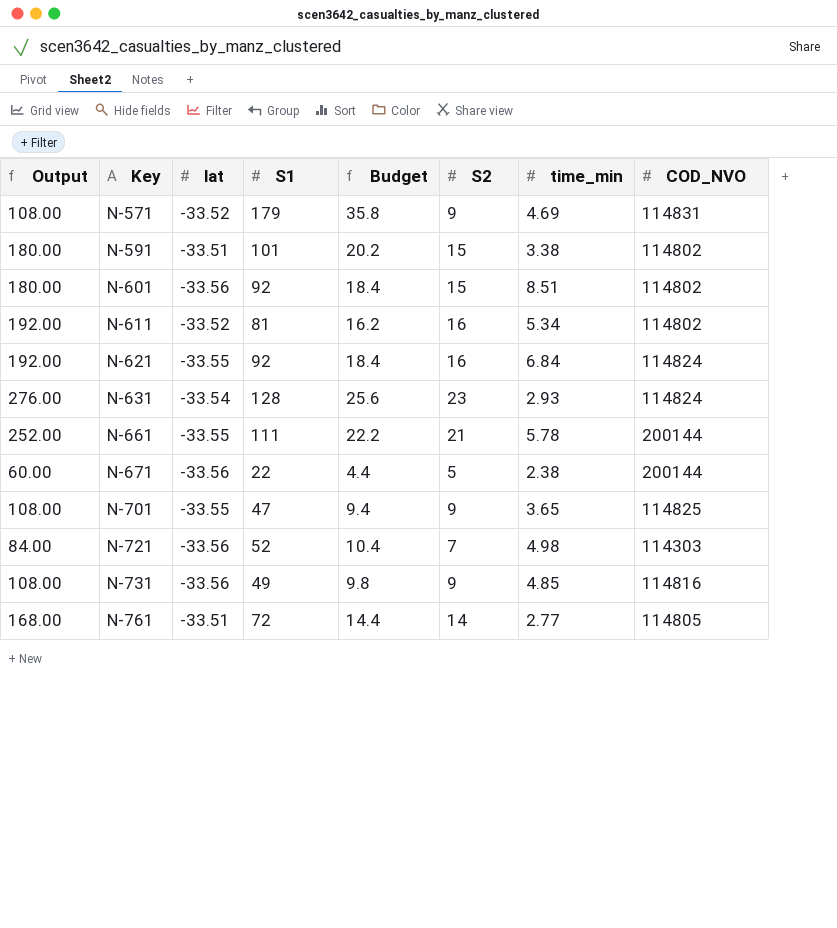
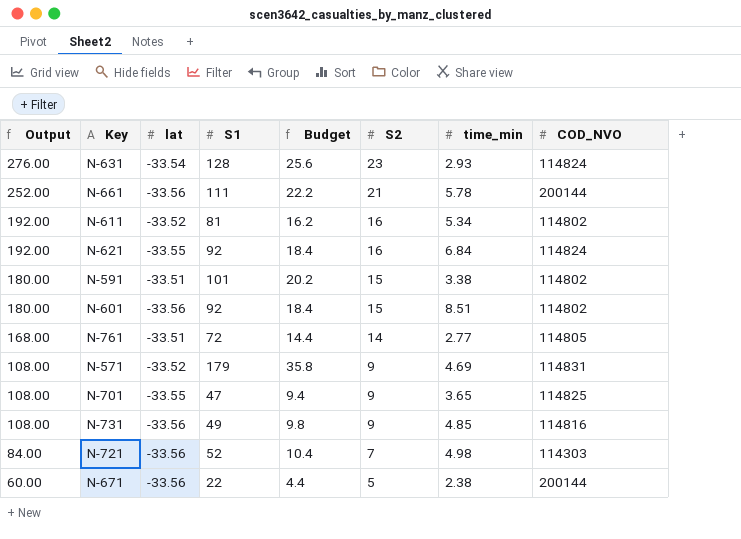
row order: Key ascending -> Output descending
N-661 | lat: -33.55 -> -33.56

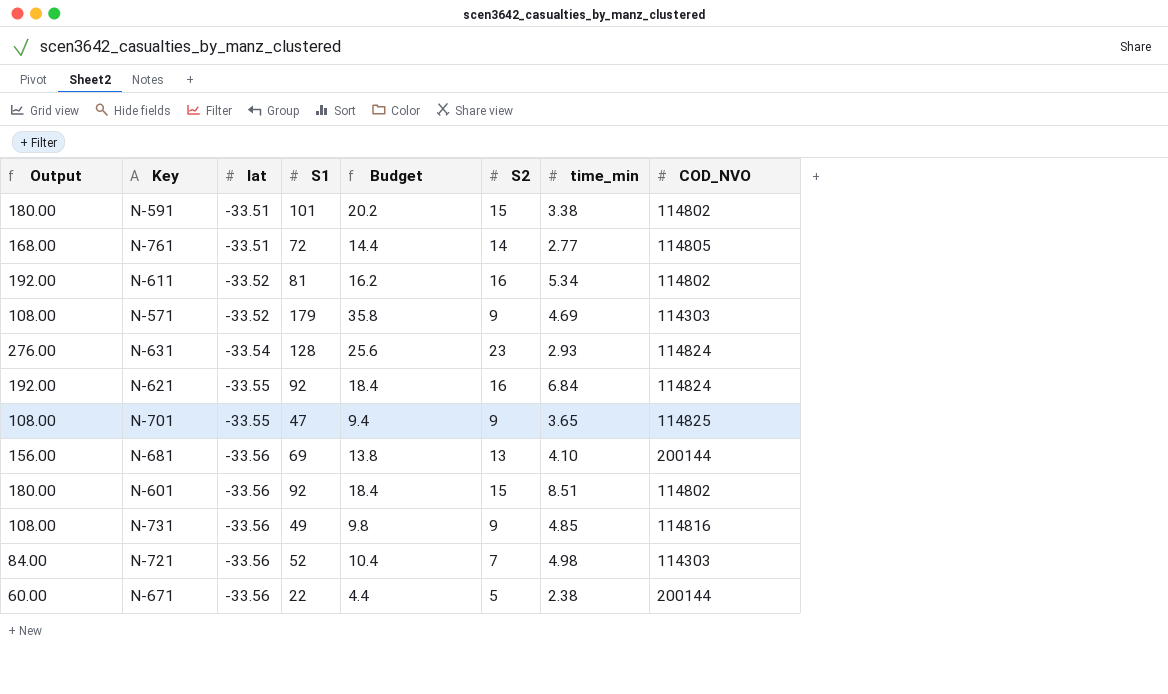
row order: Output descending -> lat descending
row N-661: 252.00 | -33.56 | 111 | 22.2 | 21 | 5.78 | 200144 -> none
N-571 | COD_NVO: 114831 -> 114303
row N-681: none -> 156.00 | -33.56 | 69 | 13.8 | 13 | 4.10 | 200144

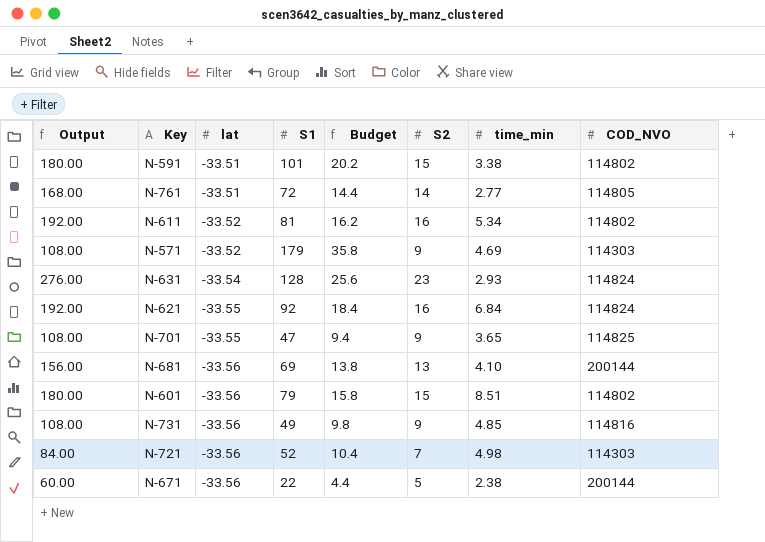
N-601 | S1: 92 -> 79
N-601 | Budget: 18.4 -> 15.8

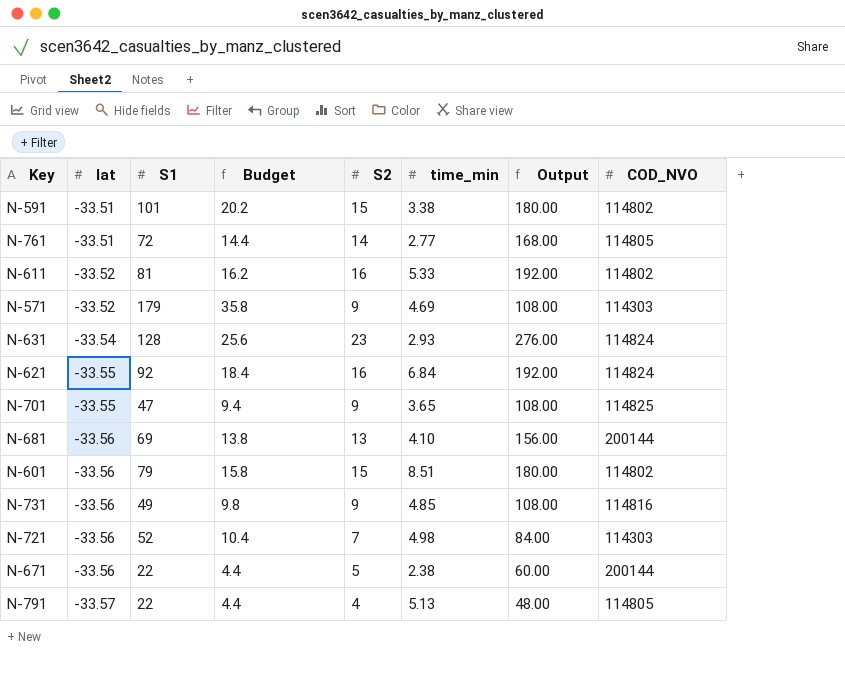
column Output | position: 1 -> 7
N-611 | time_min: 5.34 -> 5.33
row N-791: none -> -33.57 | 22 | 4.4 | 4 | 5.13 | 48.00 | 114805

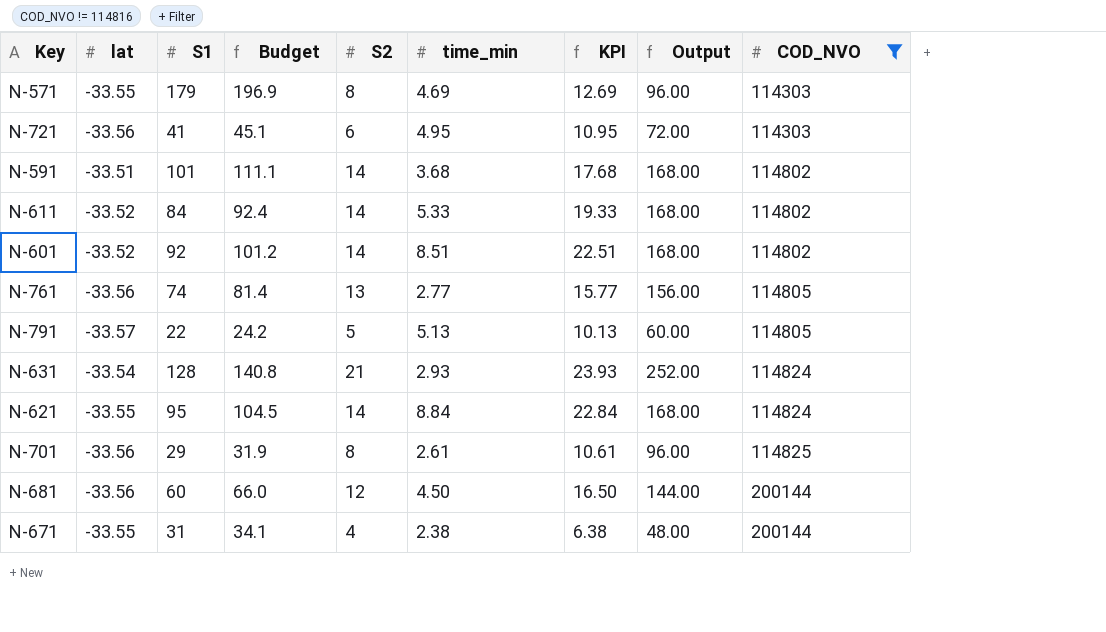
filter: none -> COD_NVO != 114816
row order: lat descending -> COD_NVO ascending
column Budget | formula: [S1] * 0.2 -> [S1] * 1.1
column KPI | formula: none -> [S2] + [time_min]
N-571 | lat: -33.52 -> -33.55
N-571 | S2: 9 -> 8
N-571 | Output: 108.00 -> 96.00
N-721 | S1: 52 -> 41
N-721 | S2: 7 -> 6
N-721 | time_min: 4.98 -> 4.95
N-721 | Output: 84.00 -> 72.00
N-591 | S2: 15 -> 14
N-591 | time_min: 3.38 -> 3.68
N-591 | Output: 180.00 -> 168.00
N-611 | S1: 81 -> 84
N-611 | S2: 16 -> 14
N-611 | Output: 192.00 -> 168.00
N-601 | lat: -33.56 -> -33.52
N-601 | S1: 79 -> 92
N-601 | S2: 15 -> 14
N-601 | Output: 180.00 -> 168.00
N-761 | lat: -33.51 -> -33.56
N-761 | S1: 72 -> 74
N-761 | S2: 14 -> 13
N-761 | Output: 168.00 -> 156.00
N-791 | S2: 4 -> 5
N-791 | Output: 48.00 -> 60.00
N-631 | S2: 23 -> 21
N-631 | Output: 276.00 -> 252.00
N-621 | S1: 92 -> 95
N-621 | S2: 16 -> 14
N-621 | time_min: 6.84 -> 8.84
N-621 | Output: 192.00 -> 168.00
N-701 | lat: -33.55 -> -33.56
N-701 | S1: 47 -> 29
N-701 | S2: 9 -> 8
N-701 | time_min: 3.65 -> 2.61
N-701 | Output: 108.00 -> 96.00
N-681 | S1: 69 -> 60
N-681 | S2: 13 -> 12
N-681 | time_min: 4.10 -> 4.50
N-681 | Output: 156.00 -> 144.00
N-671 | lat: -33.56 -> -33.55
N-671 | S1: 22 -> 31
N-671 | S2: 5 -> 4
N-671 | Output: 60.00 -> 48.00

